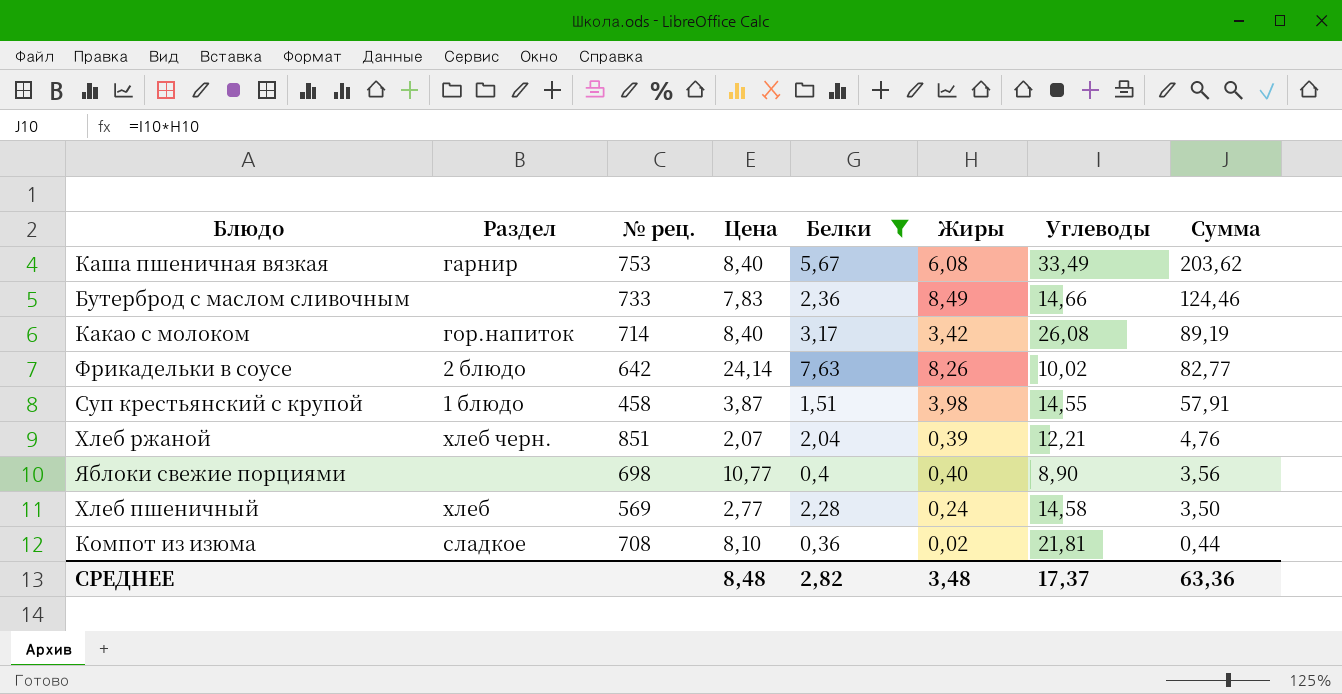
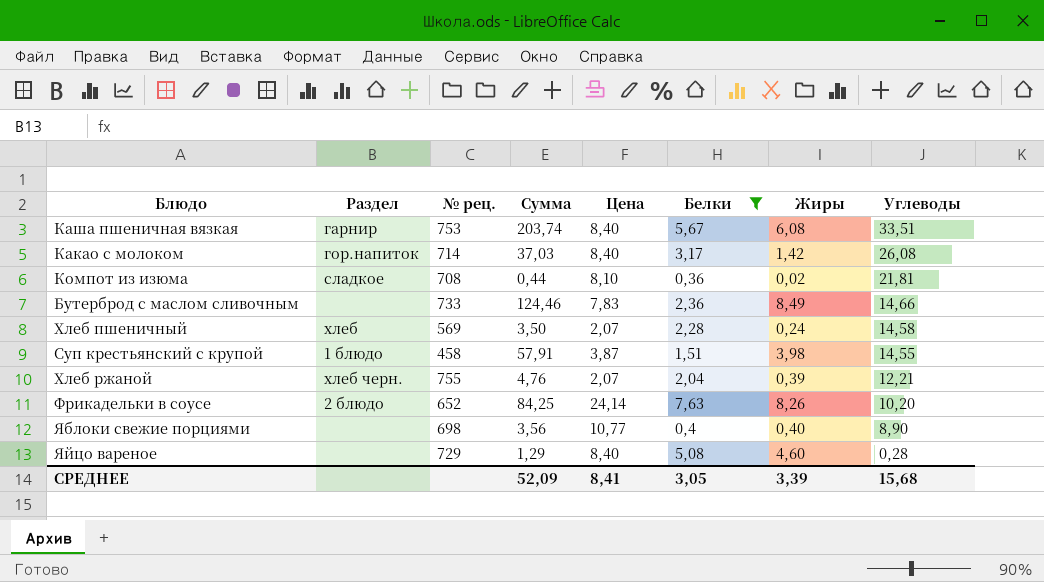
row order: Сумма descending -> Углеводы descending
column Сумма | position: 8 -> 4
Каша пшеничная вязкая | Сумма: 203,62 -> 203,74
Каша пшеничная вязкая | Углеводы: 33,49 -> 33,51
Какао с молоком | Сумма: 89,19 -> 37,03
Какао с молоком | Жиры: 3,42 -> 1,42
Хлеб пшеничный | Цена: 2,77 -> 2,07
Хлеб ржаной | № рец.: 851 -> 755
Фрикадельки в соусе | № рец.: 642 -> 652
Фрикадельки в соусе | Сумма: 82,77 -> 84,25
Фрикадельки в соусе | Углеводы: 10,02 -> 10,20
row Яйцо вареное: none -> none | 729 | 1,29 | 8,40 | 5,08 | 4,60 | 0,28
СРЕДНЕЕ | Сумма: 63,36 -> 52,09
СРЕДНЕЕ | Цена: 8,48 -> 8,41
СРЕДНЕЕ | Белки: 2,82 -> 3,05
СРЕДНЕЕ | Жиры: 3,48 -> 3,39
СРЕДНЕЕ | Углеводы: 17,37 -> 15,68

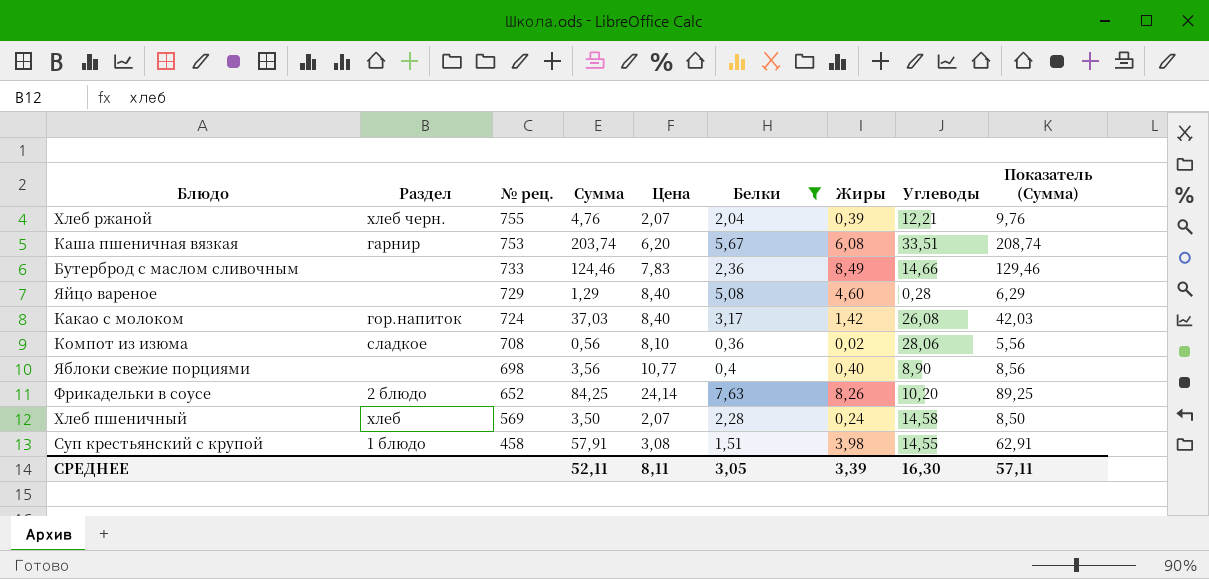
row order: Углеводы descending -> № рец. descending
column Показатель (Сумма) | formula: none -> [Сумма] + 5
Каша пшеничная вязкая | Цена: 8,40 -> 6,20
Какао с молоком | № рец.: 714 -> 724
Компот из изюма | Сумма: 0,44 -> 0,56
Компот из изюма | Углеводы: 21,81 -> 28,06
Суп крестьянский с крупой | Цена: 3,87 -> 3,08
СРЕДНЕЕ | Сумма: 52,09 -> 52,11
СРЕДНЕЕ | Цена: 8,41 -> 8,11
СРЕДНЕЕ | Углеводы: 15,68 -> 16,30

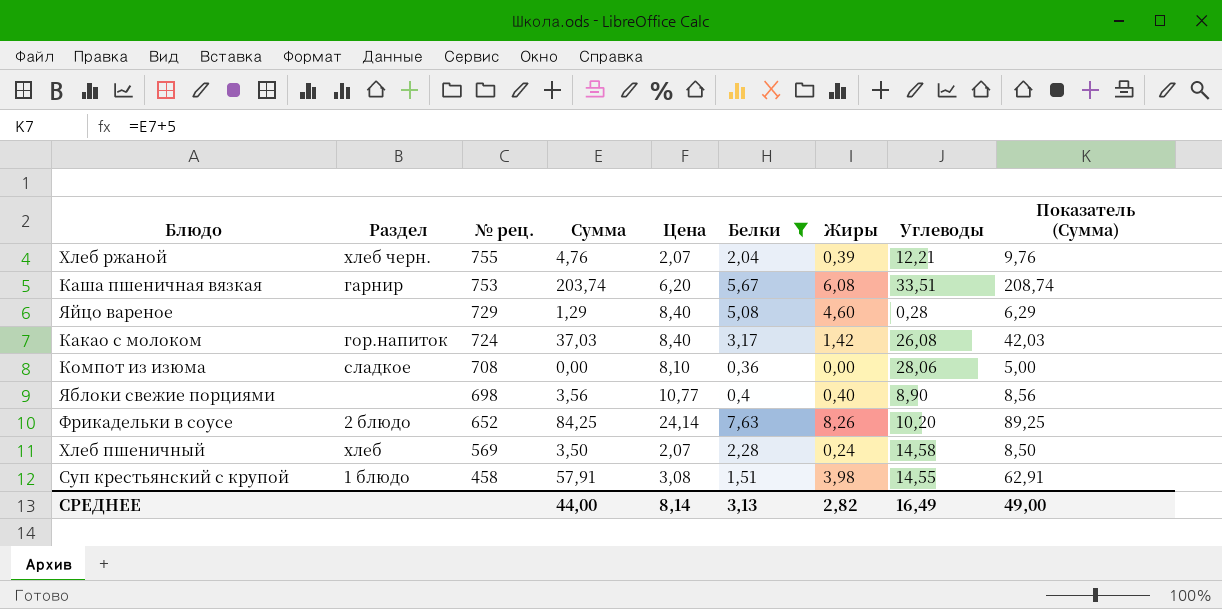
row Бутерброд с маслом сливочным: none | 733 | 124,46 | 7,83 | 2,36 | 8,49 | 14,66 | 129,46 -> none
Компот из изюма | Сумма: 0,56 -> 0,00
Компот из изюма | Жиры: 0,02 -> 0,00
Компот из изюма | Показатель (Сумма): 5,56 -> 5,00
СРЕДНЕЕ | Сумма: 52,11 -> 44,00
СРЕДНЕЕ | Цена: 8,11 -> 8,14
СРЕДНЕЕ | Белки: 3,05 -> 3,13
СРЕДНЕЕ | Жиры: 3,39 -> 2,82
СРЕДНЕЕ | Углеводы: 16,30 -> 16,49
СРЕДНЕЕ | Показатель (Сумма): 57,11 -> 49,00

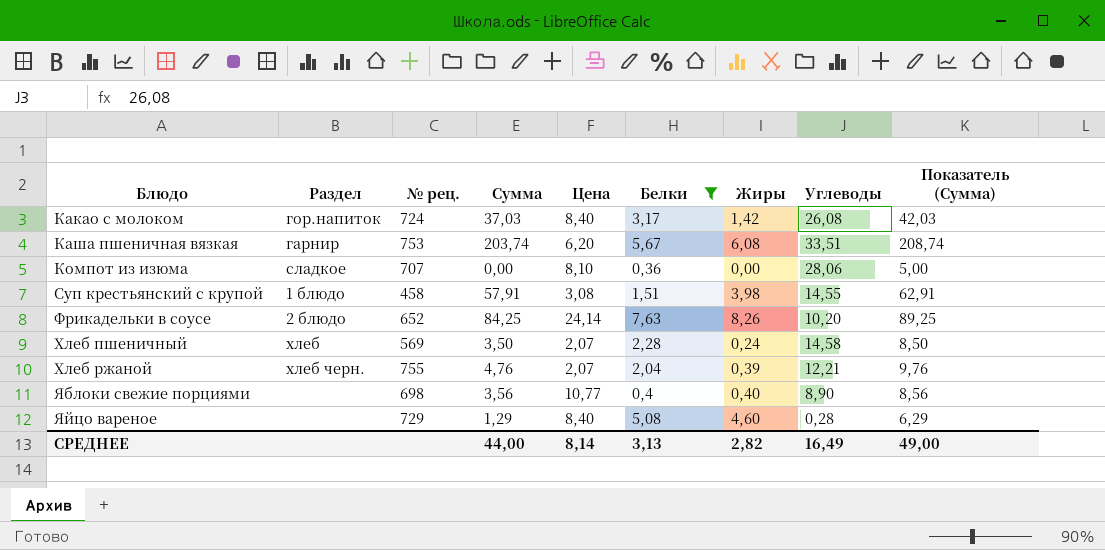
row order: № рец. descending -> Блюдо ascending
Компот из изюма | № рец.: 708 -> 707

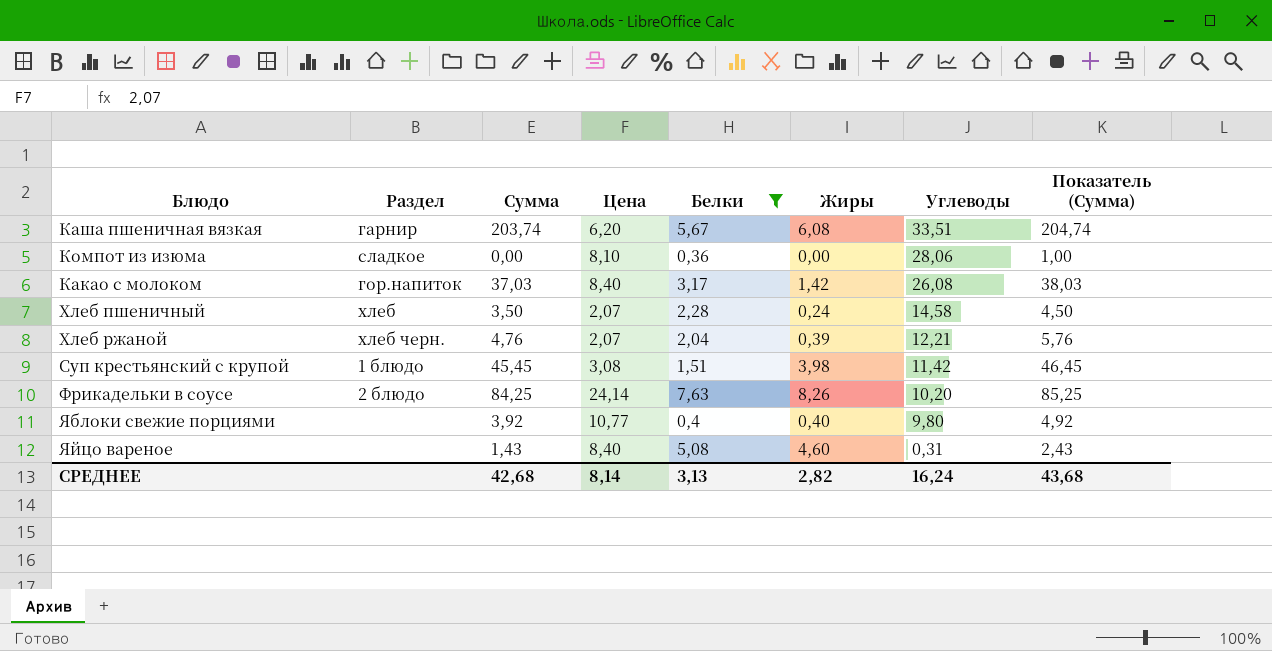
row order: Блюдо ascending -> Углеводы descending
column № рец. | position: 3 -> none
column Показатель (Сумма) | formula: [Сумма] + 5 -> [Сумма] + 1
Суп крестьянский с крупой | Сумма: 57,91 -> 45,45
Суп крестьянский с крупой | Углеводы: 14,55 -> 11,42
Яблоки свежие порциями | Сумма: 3,56 -> 3,92
Яблоки свежие порциями | Углеводы: 8,90 -> 9,80
Яйцо вареное | Сумма: 1,29 -> 1,43
Яйцо вареное | Углеводы: 0,28 -> 0,31
СРЕДНЕЕ | Сумма: 44,00 -> 42,68
СРЕДНЕЕ | Углеводы: 16,49 -> 16,24
СРЕДНЕЕ | Показатель (Сумма): 49,00 -> 43,68

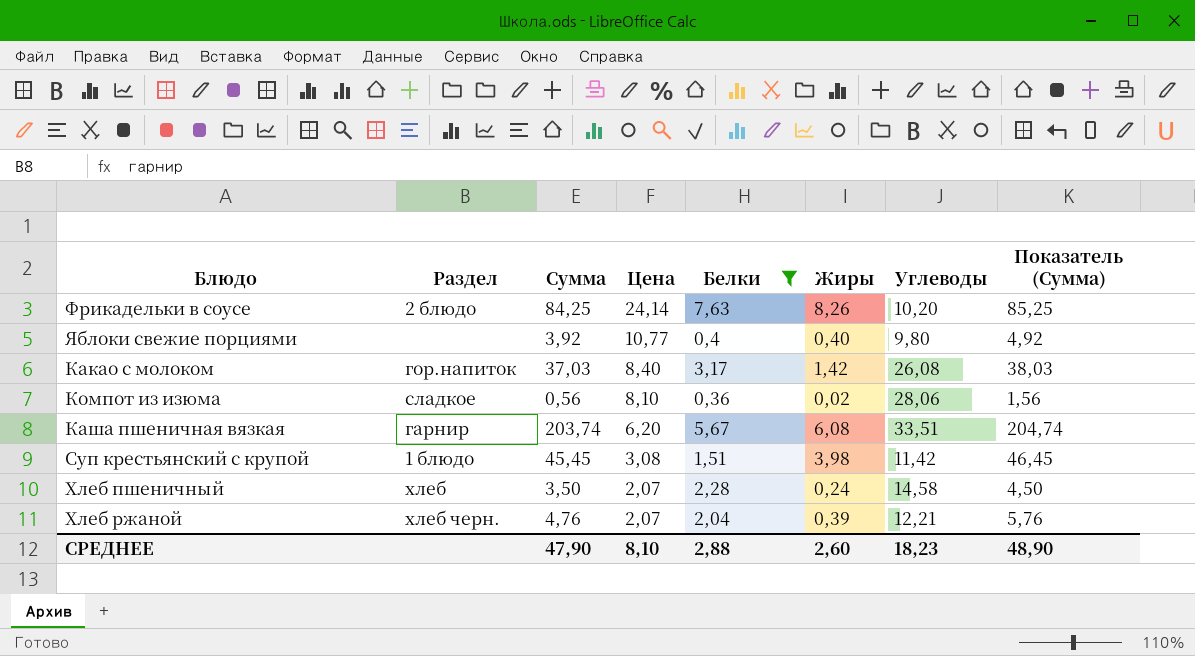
row order: Углеводы descending -> Цена descending
row Яйцо вареное: none | 1,43 | 8,40 | 5,08 | 4,60 | 0,31 | 2,43 -> none
Компот из изюма | Сумма: 0,00 -> 0,56
Компот из изюма | Жиры: 0,00 -> 0,02
Компот из изюма | Показатель (Сумма): 1,00 -> 1,56
СРЕДНЕЕ | Сумма: 42,68 -> 47,90
СРЕДНЕЕ | Цена: 8,14 -> 8,10
СРЕДНЕЕ | Белки: 3,13 -> 2,88
СРЕДНЕЕ | Жиры: 2,82 -> 2,60
СРЕДНЕЕ | Углеводы: 16,24 -> 18,23
СРЕДНЕЕ | Показатель (Сумма): 43,68 -> 48,90

